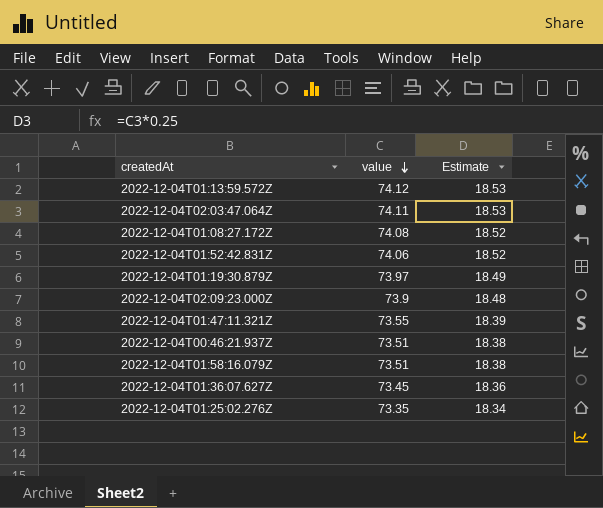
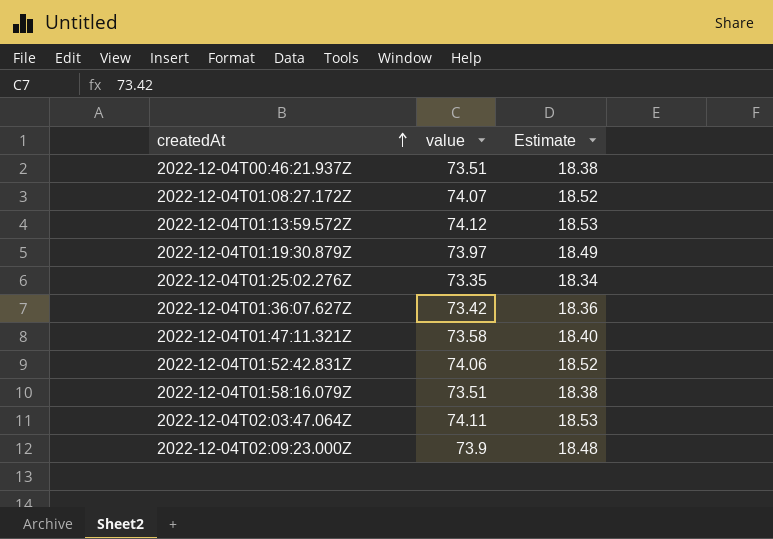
row order: value descending -> createdAt ascending
2022-12-04T01:08:27.172Z | value: 74.08 -> 74.07
2022-12-04T01:36:07.627Z | value: 73.45 -> 73.42
2022-12-04T01:47:11.321Z | value: 73.55 -> 73.58
2022-12-04T01:47:11.321Z | Estimate: 18.39 -> 18.40

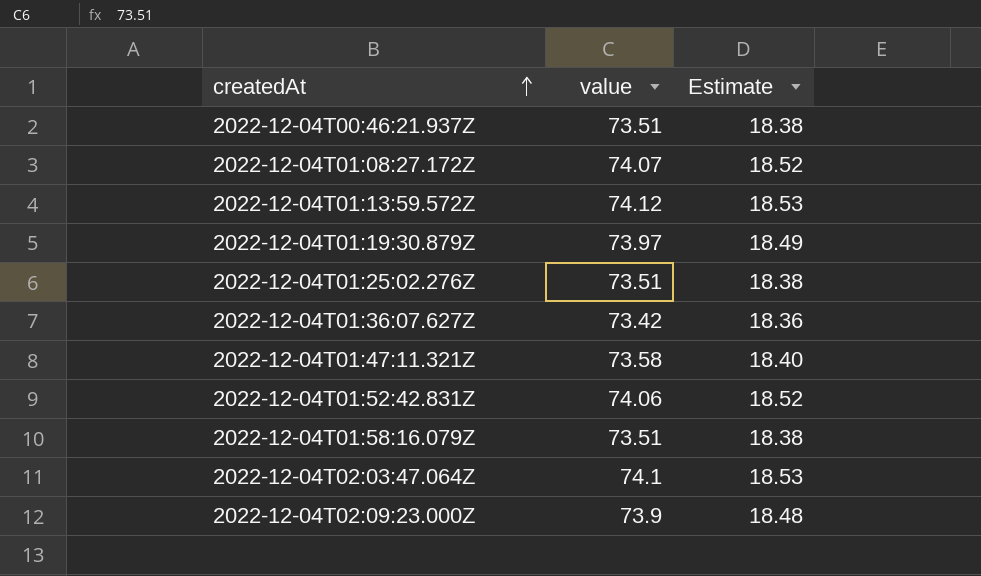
2022-12-04T01:25:02.276Z | value: 73.35 -> 73.51
2022-12-04T01:25:02.276Z | Estimate: 18.34 -> 18.38
2022-12-04T02:03:47.064Z | value: 74.11 -> 74.1

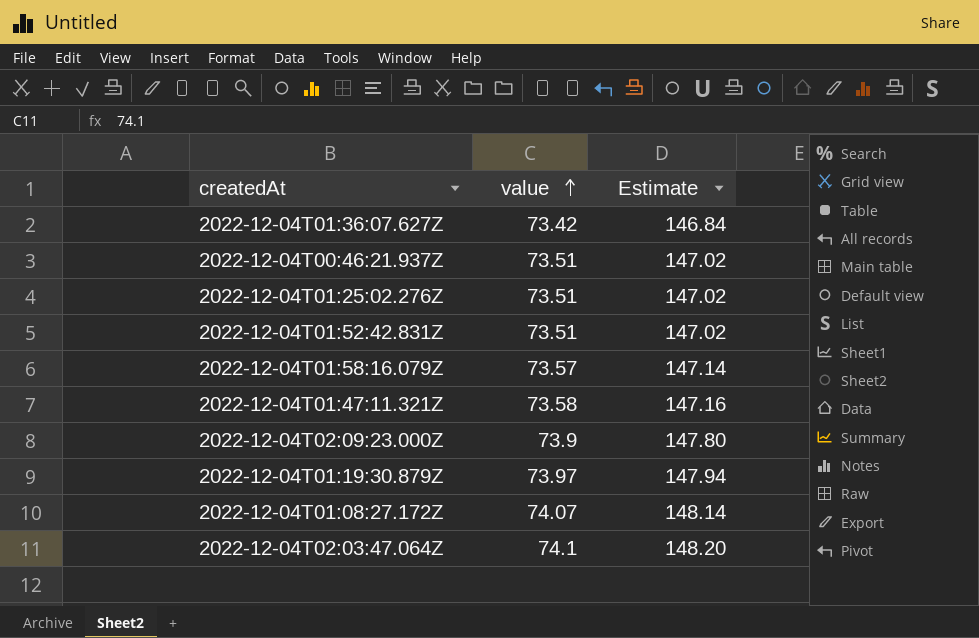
row order: createdAt ascending -> value ascending
column Estimate | formula: [value] * 0.25 -> [value] * 2
row 2022-12-04T01:13:59.572Z: 74.12 | 18.53 -> none
2022-12-04T01:52:42.831Z | value: 74.06 -> 73.51
2022-12-04T01:58:16.079Z | value: 73.51 -> 73.57

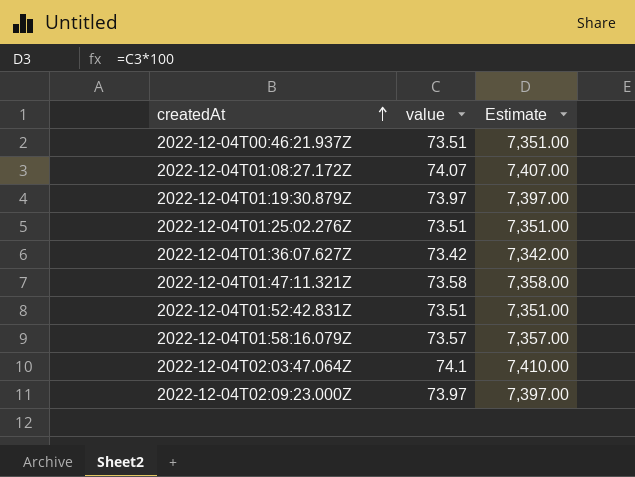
row order: value ascending -> createdAt ascending
column Estimate | formula: [value] * 2 -> [value] * 100
2022-12-04T02:09:23.000Z | value: 73.9 -> 73.97

